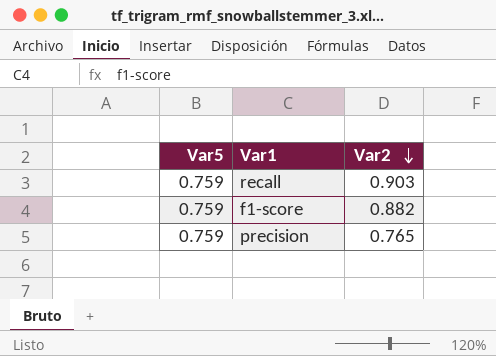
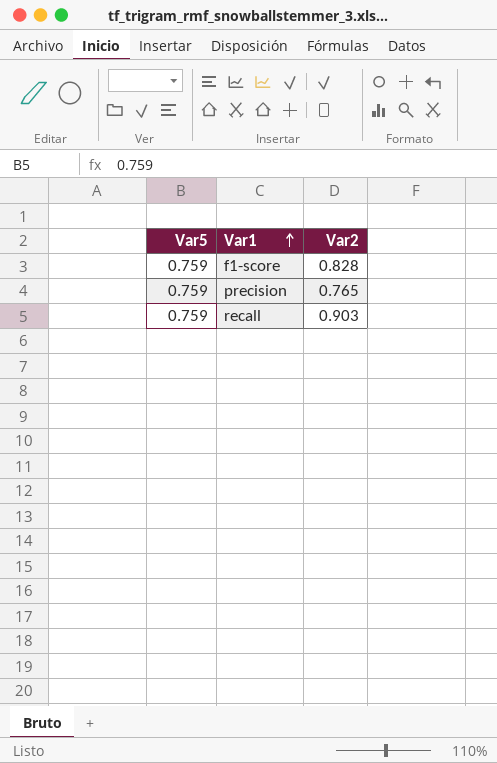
row order: Var2 descending -> Var1 ascending
f1-score | Var2: 0.882 -> 0.828

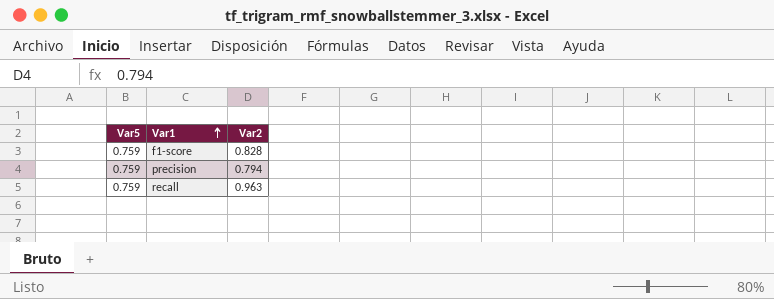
precision | Var2: 0.765 -> 0.794
recall | Var2: 0.903 -> 0.963

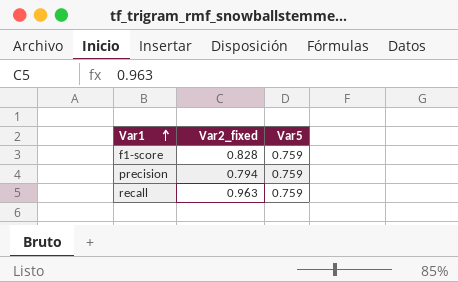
column name: Var2 -> Var2_fixed
column Var5 | position: 1 -> 3

